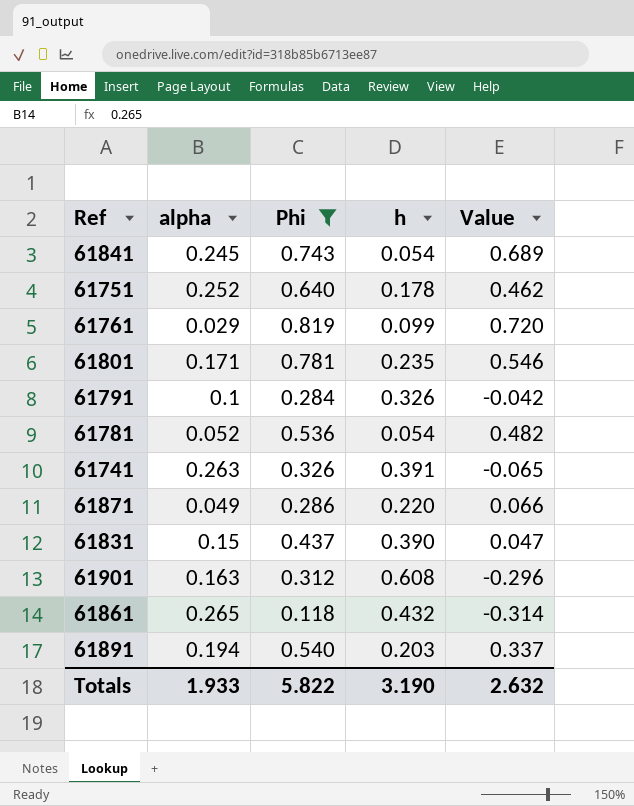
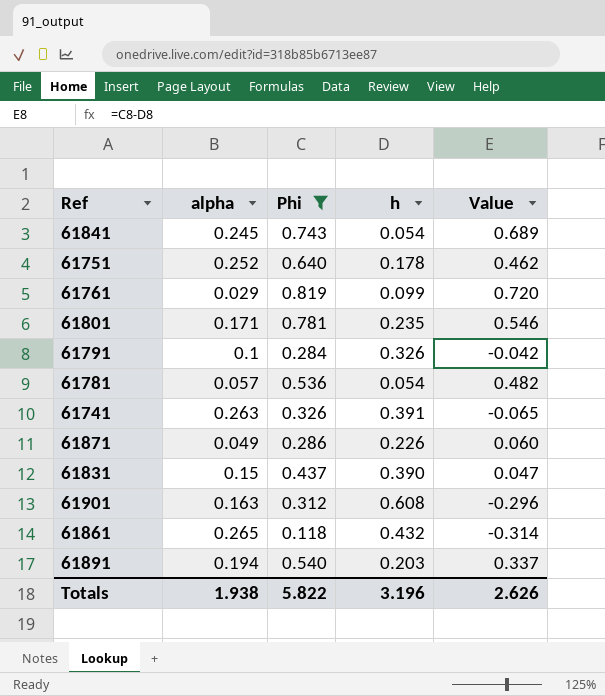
61781 | alpha: 0.052 -> 0.057
61871 | h: 0.220 -> 0.226
61871 | Value: 0.066 -> 0.060
Totals | alpha: 1.933 -> 1.938
Totals | h: 3.190 -> 3.196
Totals | Value: 2.632 -> 2.626

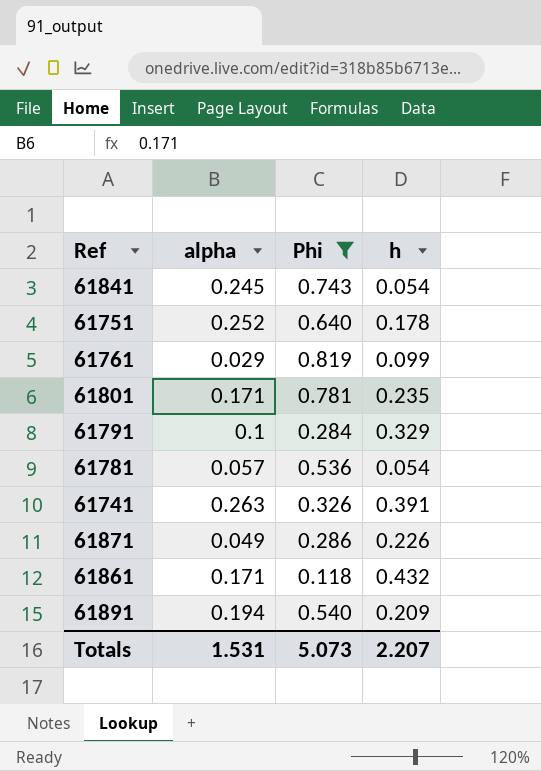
column Value | formula: [Phi] - [h] -> none
row 61831: 0.15 | 0.437 | 0.390 | 0.047 -> none
row 61901: 0.163 | 0.312 | 0.608 | -0.296 -> none
61791 | h: 0.326 -> 0.329
61861 | alpha: 0.265 -> 0.171
61891 | h: 0.203 -> 0.209
Totals | alpha: 1.938 -> 1.531
Totals | Phi: 5.822 -> 5.073
Totals | h: 3.196 -> 2.207

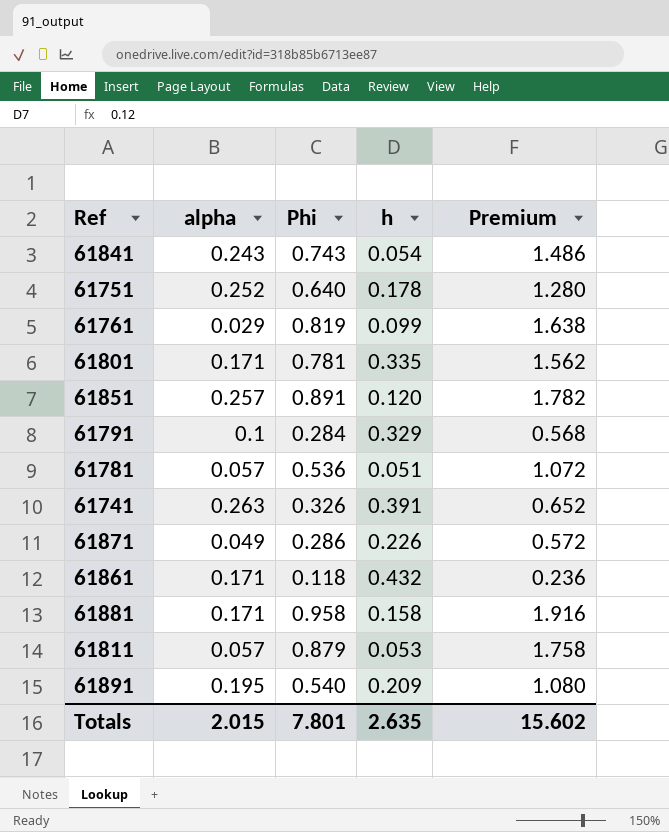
filter: Phi <= 0.819 -> none
column Premium | formula: none -> [Phi] * 2
61841 | alpha: 0.245 -> 0.243
61801 | h: 0.235 -> 0.335
61781 | h: 0.054 -> 0.051
61891 | alpha: 0.194 -> 0.195
Totals | alpha: 1.531 -> 2.015
Totals | Phi: 5.073 -> 7.801
Totals | h: 2.207 -> 2.635

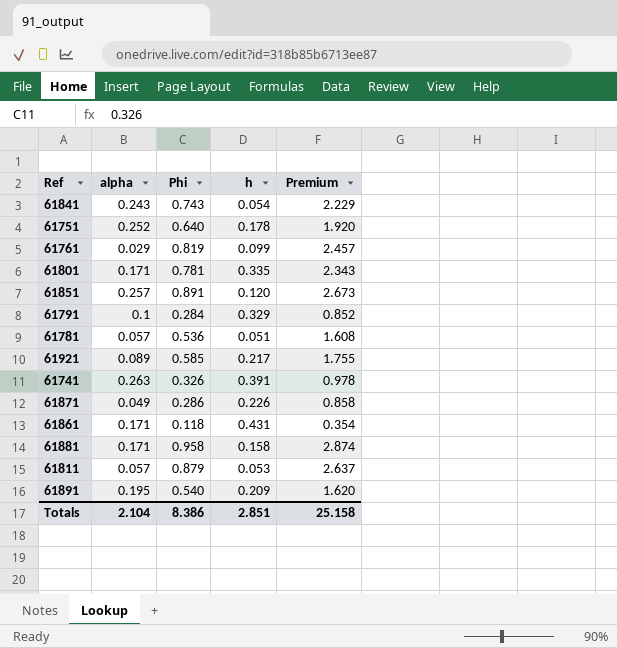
column Premium | formula: [Phi] * 2 -> [Phi] * 3
row 61921: none -> 0.089 | 0.585 | 0.217 | 1.755
61861 | h: 0.432 -> 0.431
Totals | alpha: 2.015 -> 2.104
Totals | Phi: 7.801 -> 8.386
Totals | h: 2.635 -> 2.851
Totals | Premium: 15.602 -> 25.158

